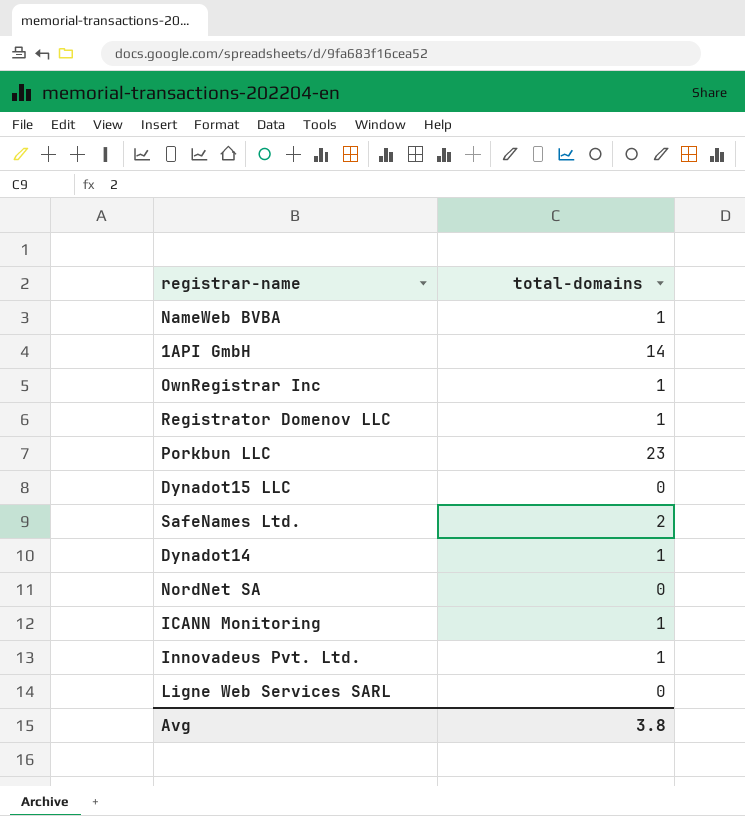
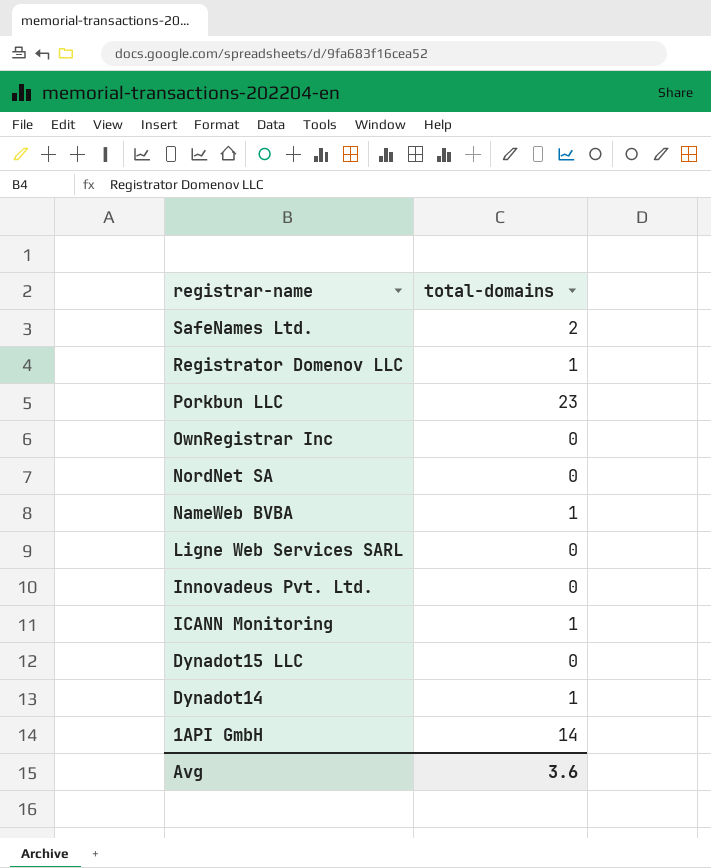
row order: none -> registrar-name descending
OwnRegistrar Inc | total-domains: 1 -> 0
Innovadeus Pvt. Ltd. | total-domains: 1 -> 0
Avg | total-domains: 3.8 -> 3.6

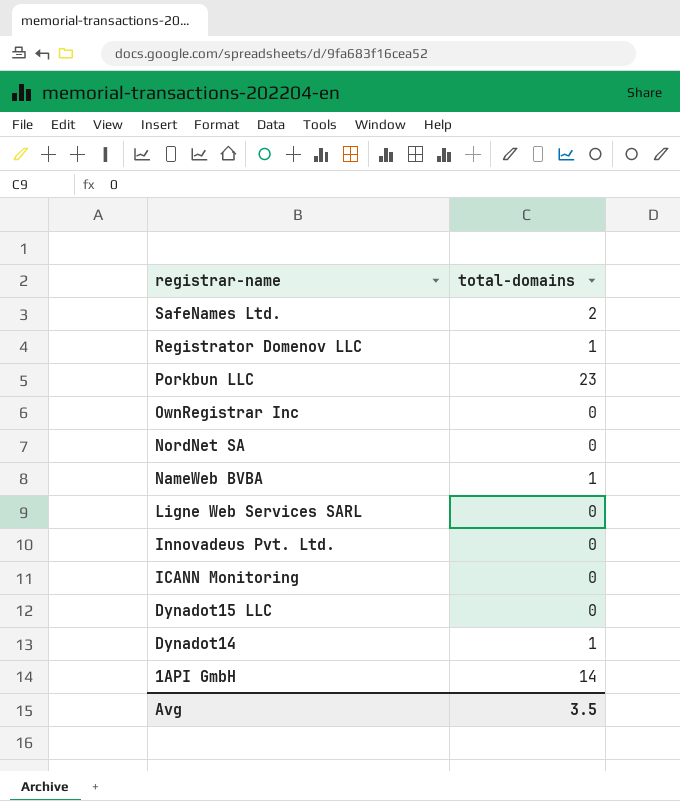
ICANN Monitoring | total-domains: 1 -> 0
Avg | total-domains: 3.6 -> 3.5

